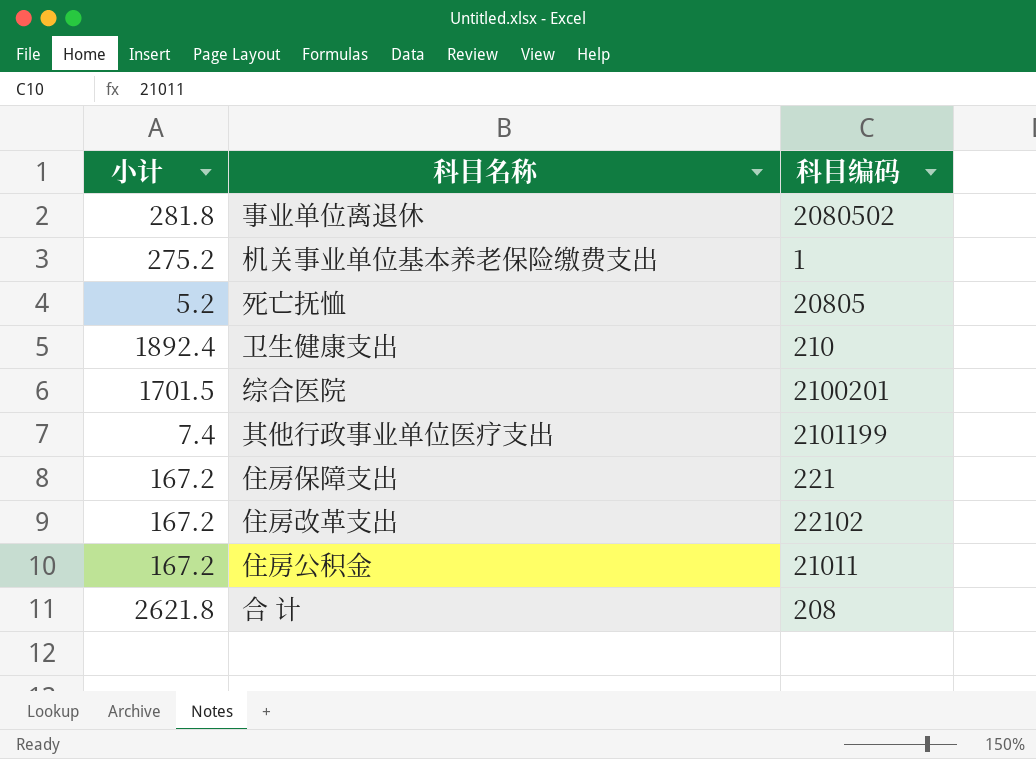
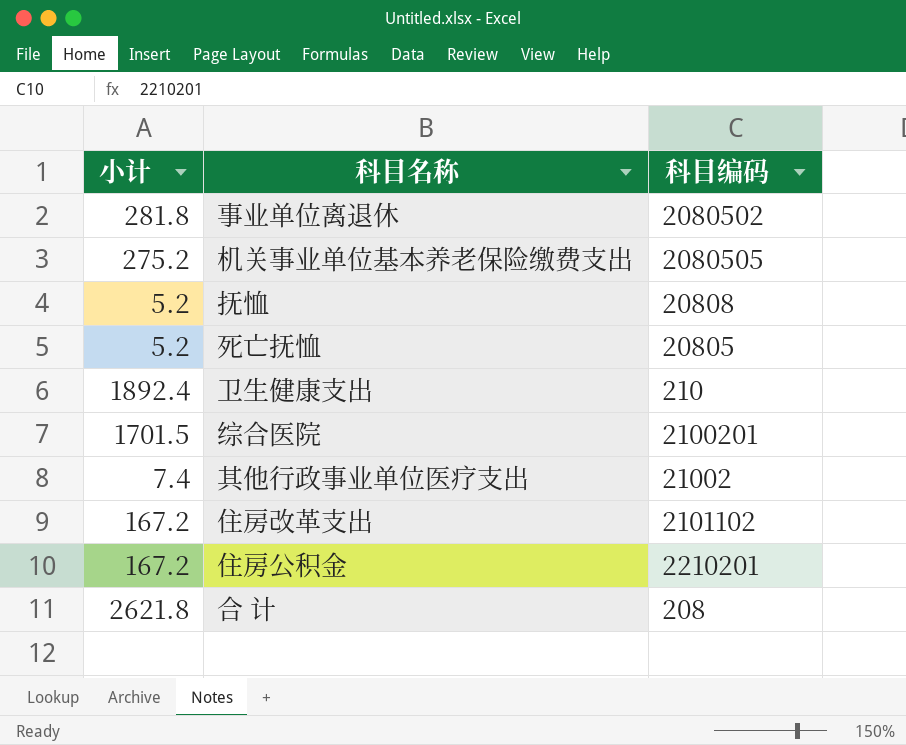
row 住房保障支出: 167.2 | 221 -> none
机关事业单位基本养老保险缴费支出 | 科目编码: 1 -> 2080505
row 抚恤: none -> 5.2 | 20808
其他行政事业单位医疗支出 | 科目编码: 2101199 -> 21002
住房改革支出 | 科目编码: 22102 -> 2101102
住房公积金 | 科目编码: 21011 -> 2210201

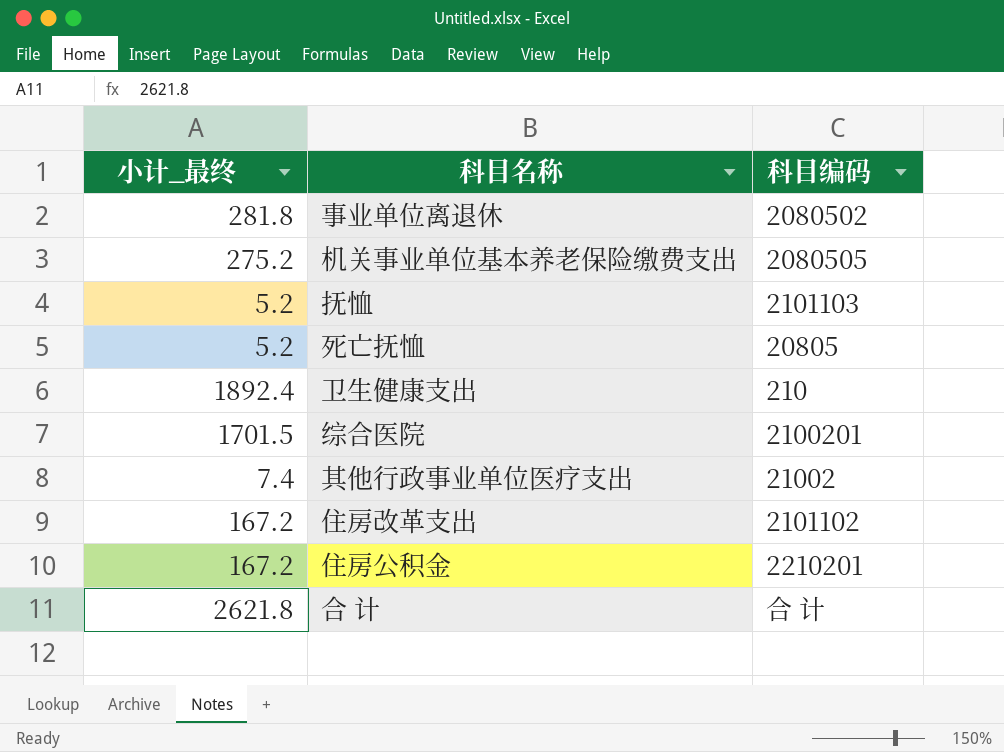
column name: 小计 -> 小计_最终
抚恤 | 科目编码: 20808 -> 2101103
合 计 | 科目编码: 208 -> 合 计

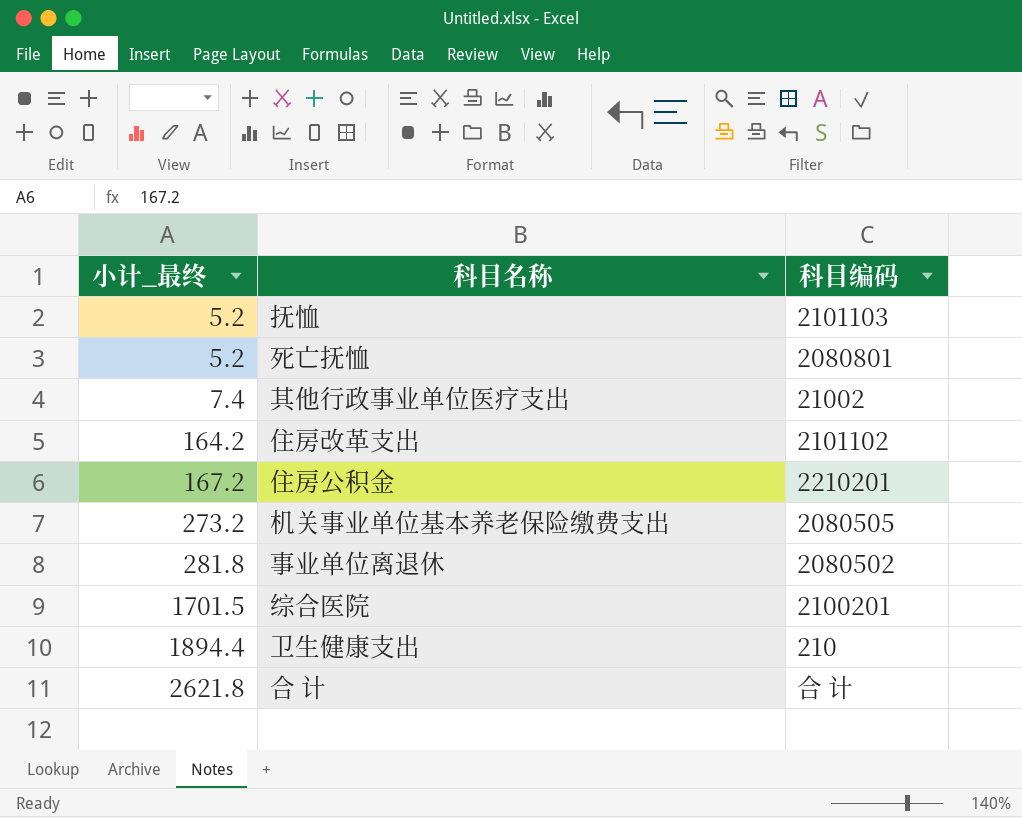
row order: none -> 小计_最终 ascending
死亡抚恤 | 科目编码: 20805 -> 2080801
住房改革支出 | 小计_最终: 167.2 -> 164.2
机关事业单位基本养老保险缴费支出 | 小计_最终: 275.2 -> 273.2
卫生健康支出 | 小计_最终: 1892.4 -> 1894.4

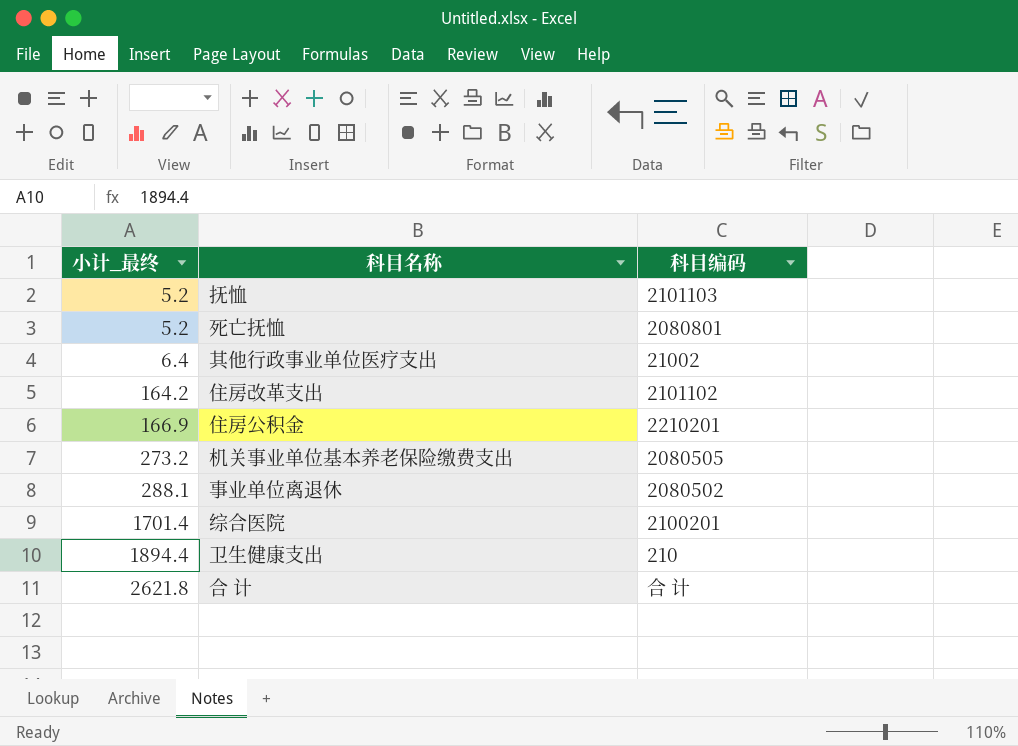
其他行政事业单位医疗支出 | 小计_最终: 7.4 -> 6.4
住房公积金 | 小计_最终: 167.2 -> 166.9
事业单位离退休 | 小计_最终: 281.8 -> 288.1
综合医院 | 小计_最终: 1701.5 -> 1701.4

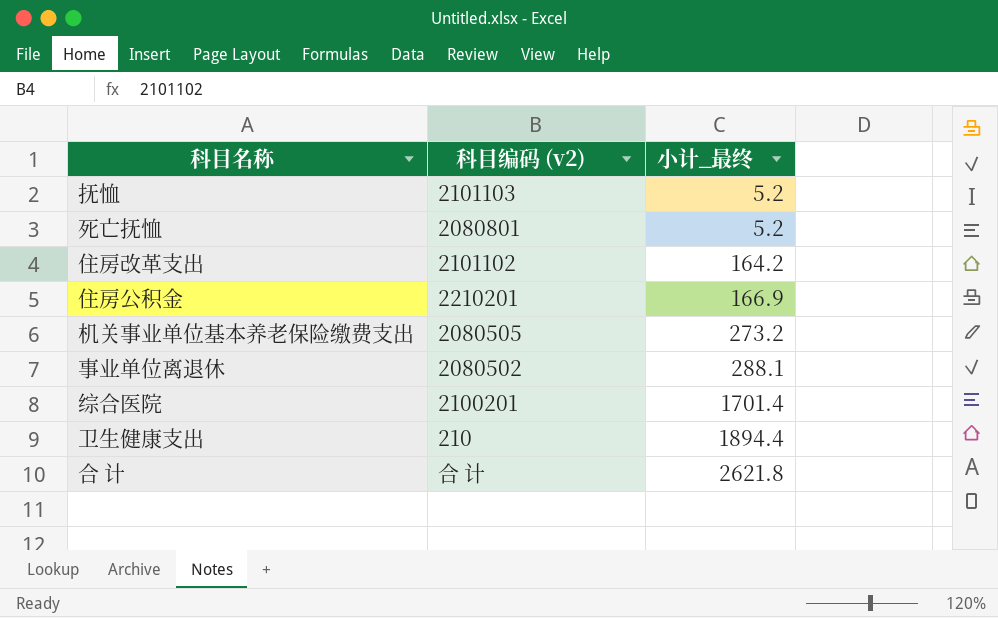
column name: 科目编码 -> 科目编码 (v2)
column 小计_最终 | position: 1 -> 3
row 其他行政事业单位医疗支出: 6.4 | 21002 -> none

